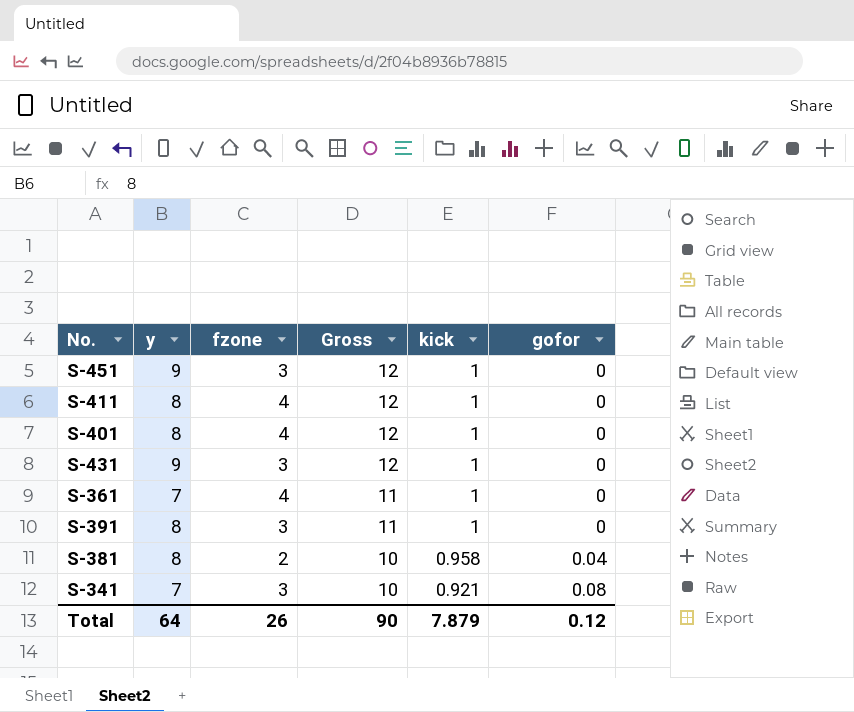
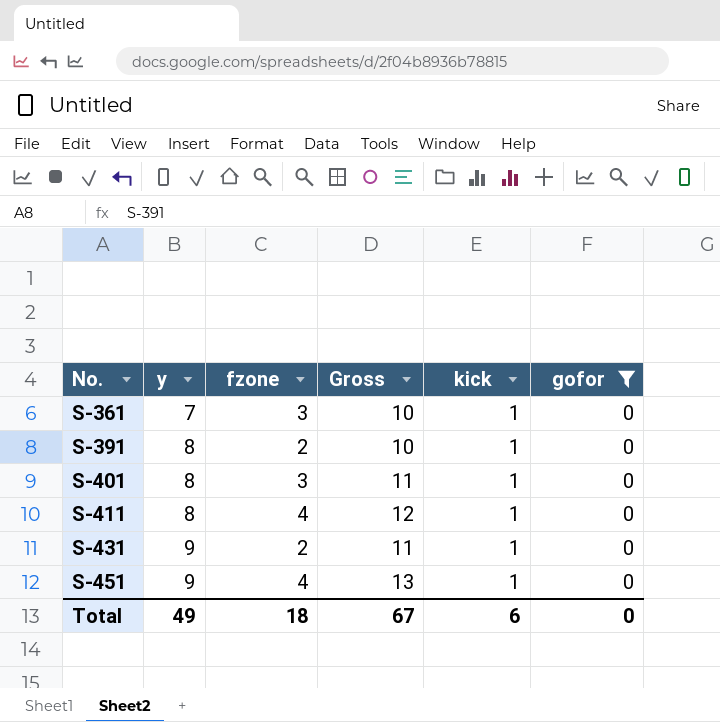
filter: none -> gofor = 0
row order: Gross descending -> No. ascending
S-361 | fzone: 4 -> 3
S-361 | Gross: 11 -> 10
S-391 | fzone: 3 -> 2
S-391 | Gross: 11 -> 10
S-401 | fzone: 4 -> 3
S-401 | Gross: 12 -> 11
S-431 | fzone: 3 -> 2
S-431 | Gross: 12 -> 11
S-451 | fzone: 3 -> 4
S-451 | Gross: 12 -> 13
Total | y: 64 -> 49
Total | fzone: 26 -> 18
Total | Gross: 90 -> 67
Total | kick: 7.879 -> 6
Total | gofor: 0.12 -> 0

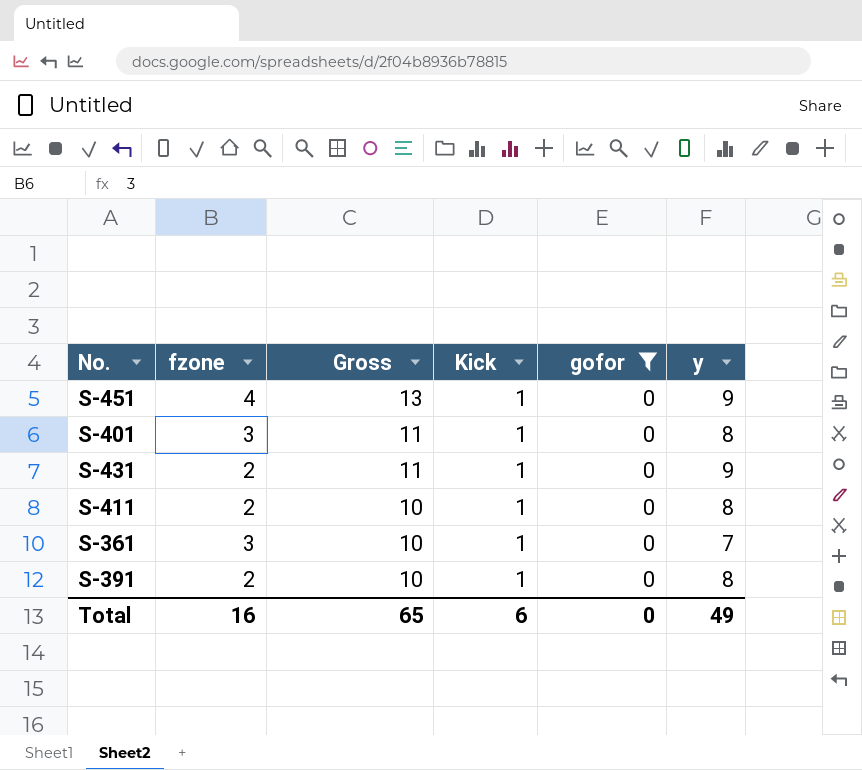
row order: No. ascending -> Gross descending
column name: kick -> Kick
column y | position: 2 -> 6
S-411 | fzone: 4 -> 2
S-411 | Gross: 12 -> 10
Total | fzone: 18 -> 16
Total | Gross: 67 -> 65

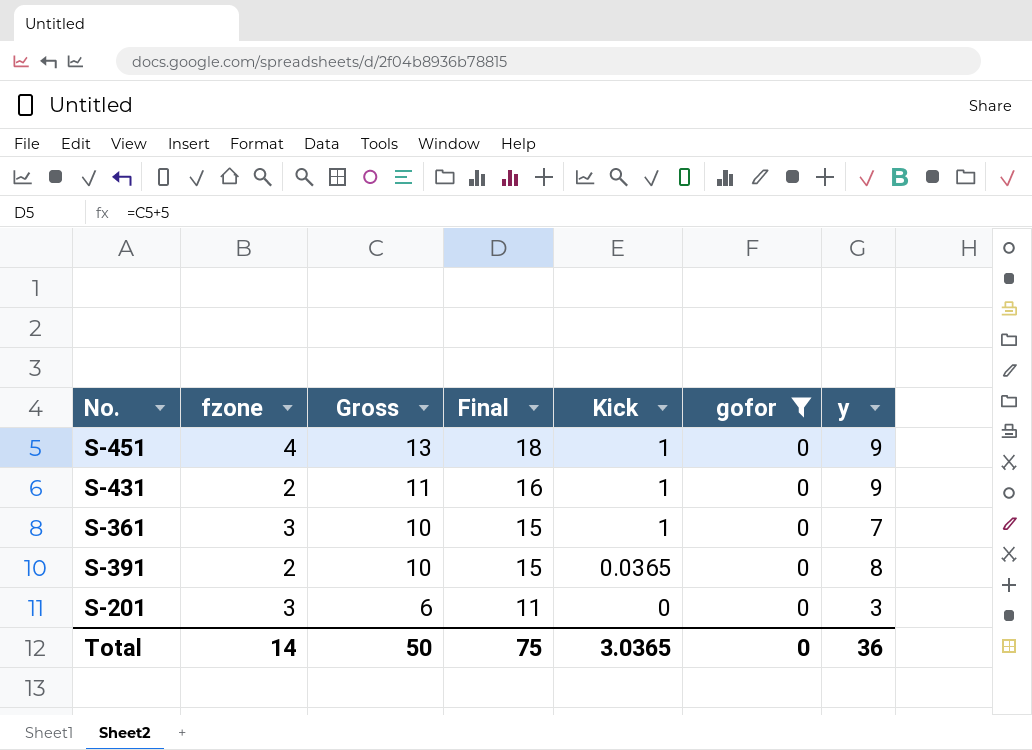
column Final | formula: none -> [Gross] + 5
row S-401: 3 | 11 | 1 | 0 | 8 -> none
row S-411: 2 | 10 | 1 | 0 | 8 -> none
S-391 | Kick: 1 -> 0.0365
row S-201: none -> 3 | 6 | 11 | 0 | 0 | 3
Total | fzone: 16 -> 14
Total | Gross: 65 -> 50
Total | Kick: 6 -> 3.0365
Total | y: 49 -> 36

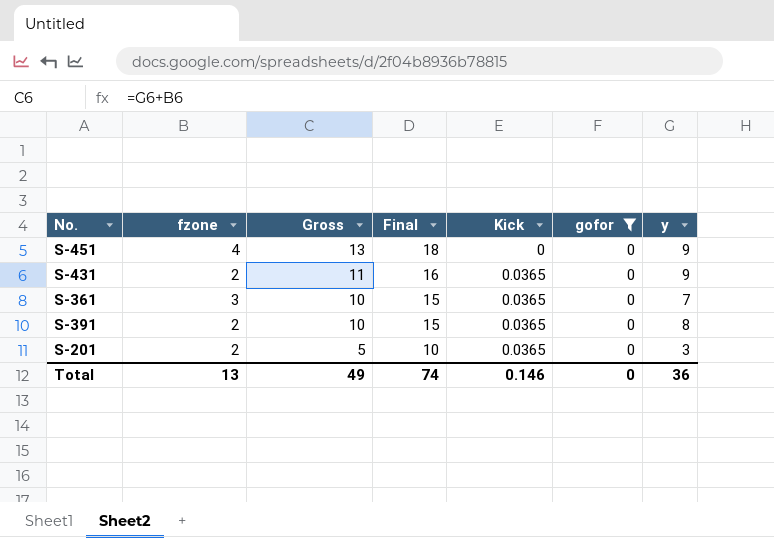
S-451 | Kick: 1 -> 0
S-431 | Kick: 1 -> 0.0365
S-361 | Kick: 1 -> 0.0365
S-201 | fzone: 3 -> 2
S-201 | Gross: 6 -> 5
S-201 | Final: 11 -> 10
S-201 | Kick: 0 -> 0.0365
Total | fzone: 14 -> 13
Total | Gross: 50 -> 49
Total | Final: 75 -> 74
Total | Kick: 3.0365 -> 0.146

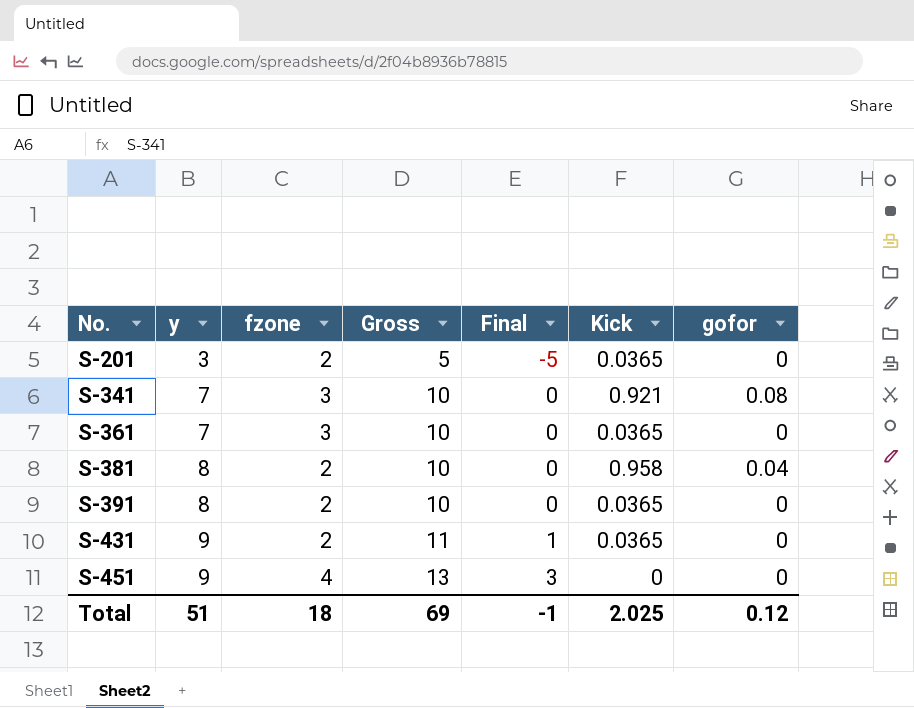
filter: gofor = 0 -> none
row order: Gross descending -> No. ascending
column y | position: 7 -> 2
column Final | formula: [Gross] + 5 -> [Gross] - 10
Total | y: 36 -> 51
Total | fzone: 13 -> 18
Total | Gross: 49 -> 69
Total | Final: 74 -> -1
Total | Kick: 0.146 -> 2.025
Total | gofor: 0 -> 0.12

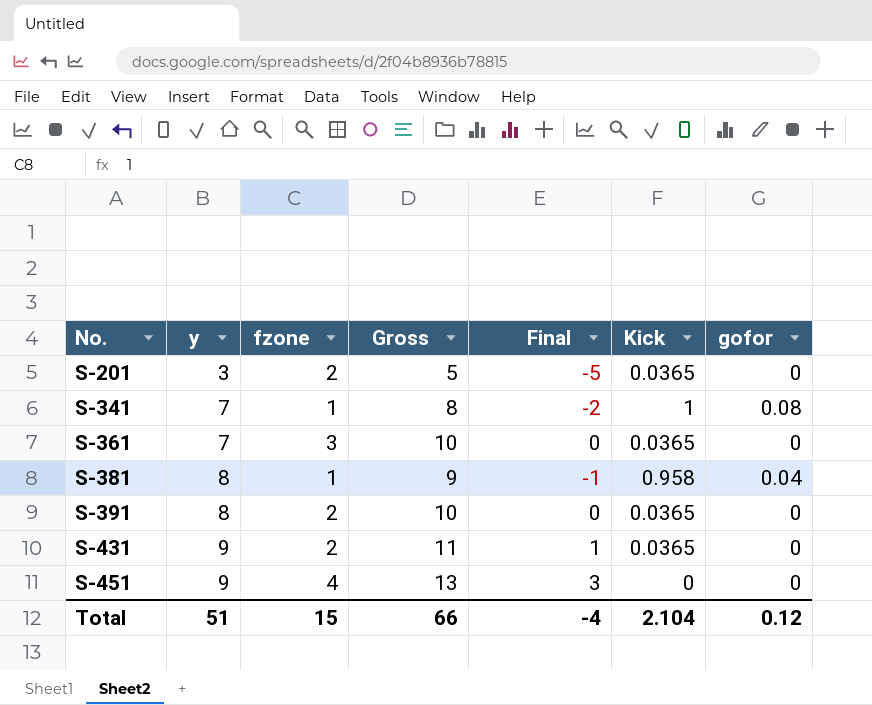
S-341 | fzone: 3 -> 1
S-341 | Gross: 10 -> 8
S-341 | Final: 0 -> -2
S-341 | Kick: 0.921 -> 1
S-381 | fzone: 2 -> 1
S-381 | Gross: 10 -> 9
S-381 | Final: 0 -> -1
Total | fzone: 18 -> 15
Total | Gross: 69 -> 66
Total | Final: -1 -> -4
Total | Kick: 2.025 -> 2.104

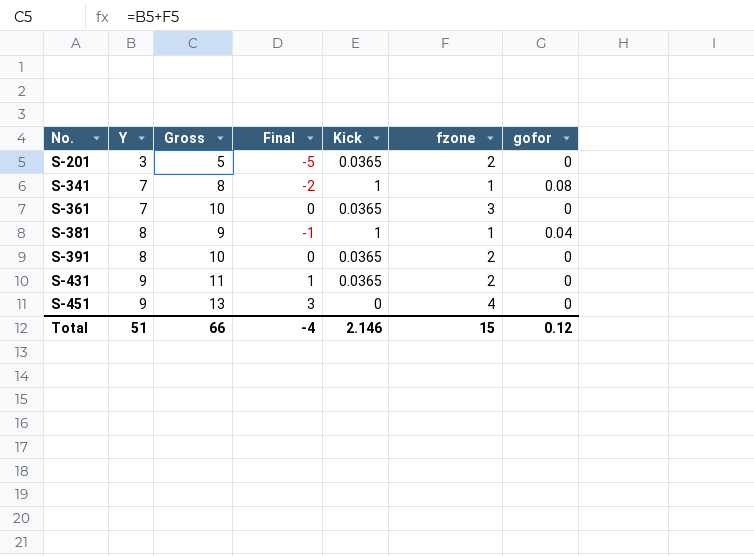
column name: y -> Y
column fzone | position: 3 -> 6
S-381 | Kick: 0.958 -> 1
Total | Kick: 2.104 -> 2.146

